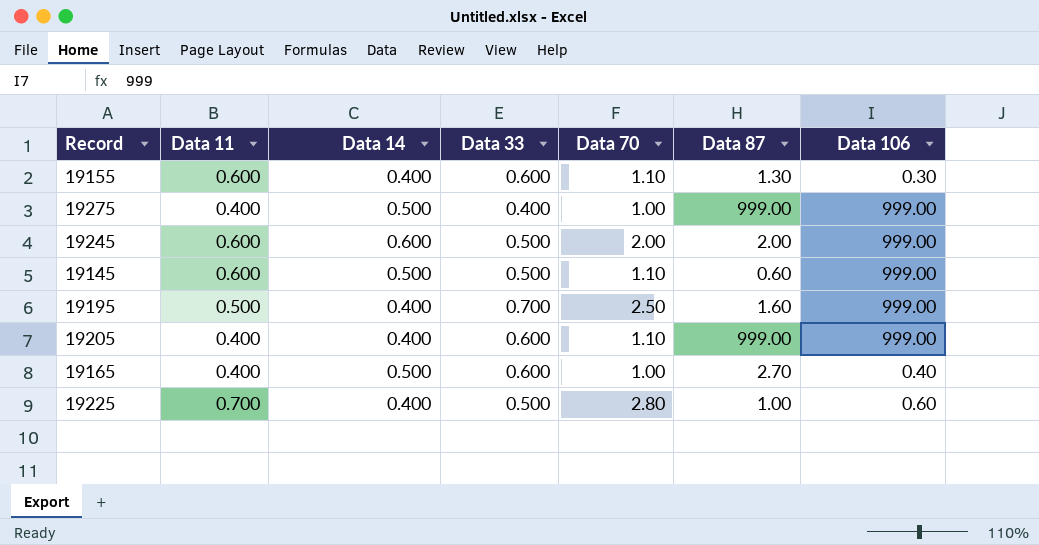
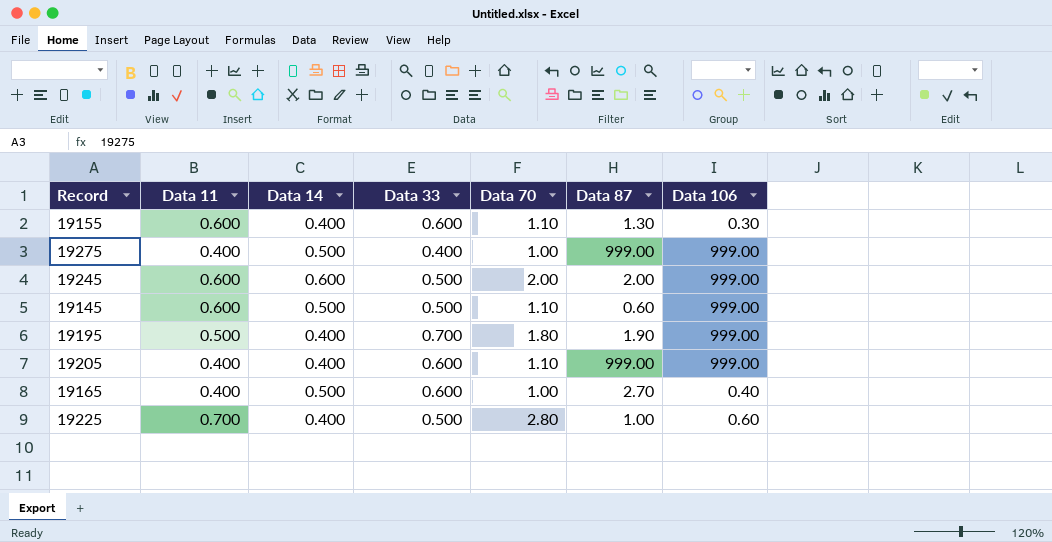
19195 | Data 70: 2.50 -> 1.80
19195 | Data 87: 1.60 -> 1.90

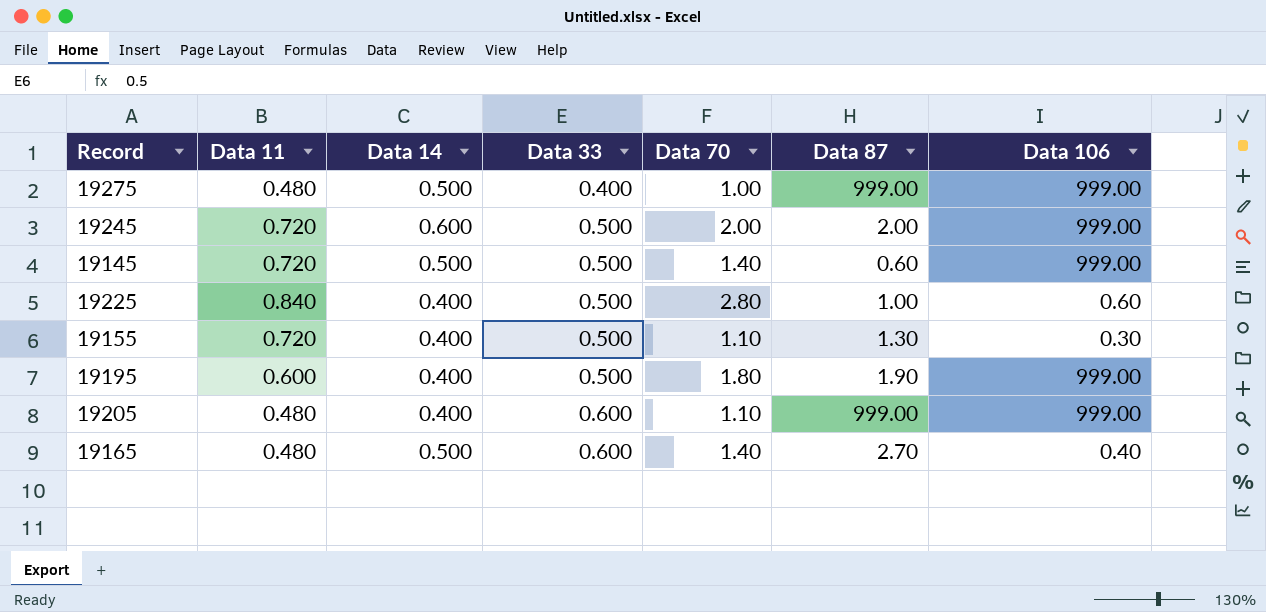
row order: none -> Data 33 ascending
19275 | Data 11: 0.400 -> 0.480
19245 | Data 11: 0.600 -> 0.720
19145 | Data 11: 0.600 -> 0.720
19145 | Data 70: 1.10 -> 1.40
19225 | Data 11: 0.700 -> 0.840
19155 | Data 11: 0.600 -> 0.720
19155 | Data 33: 0.600 -> 0.500
19195 | Data 11: 0.500 -> 0.600
19195 | Data 33: 0.700 -> 0.500
19205 | Data 11: 0.400 -> 0.480
19165 | Data 11: 0.400 -> 0.480
19165 | Data 70: 1.00 -> 1.40

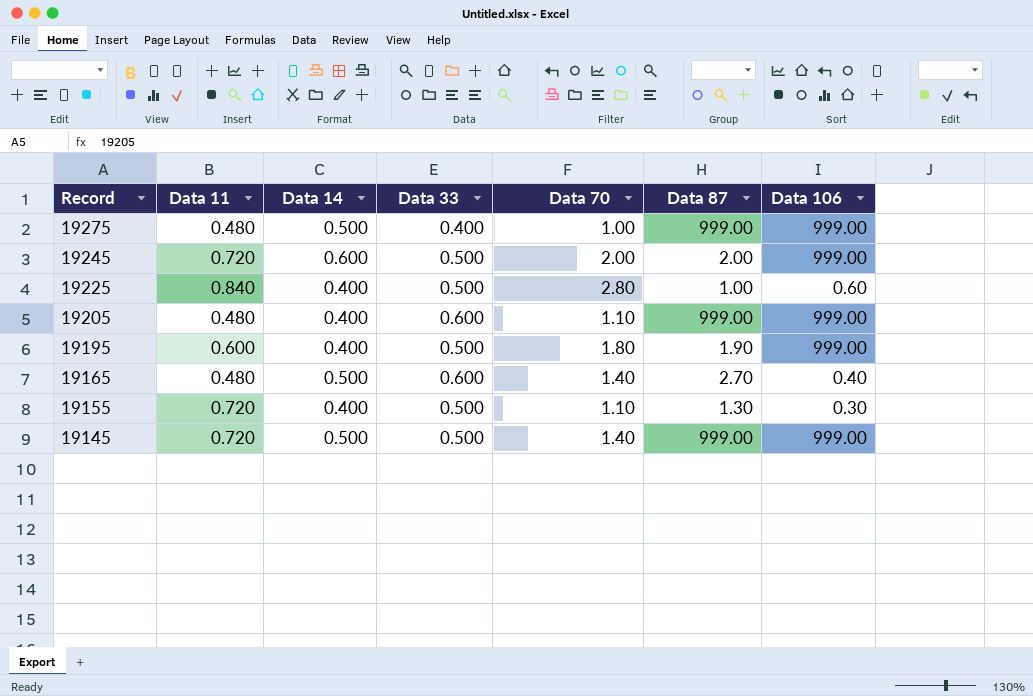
row order: Data 33 ascending -> Record descending
19145 | Data 87: 0.60 -> 999.00

